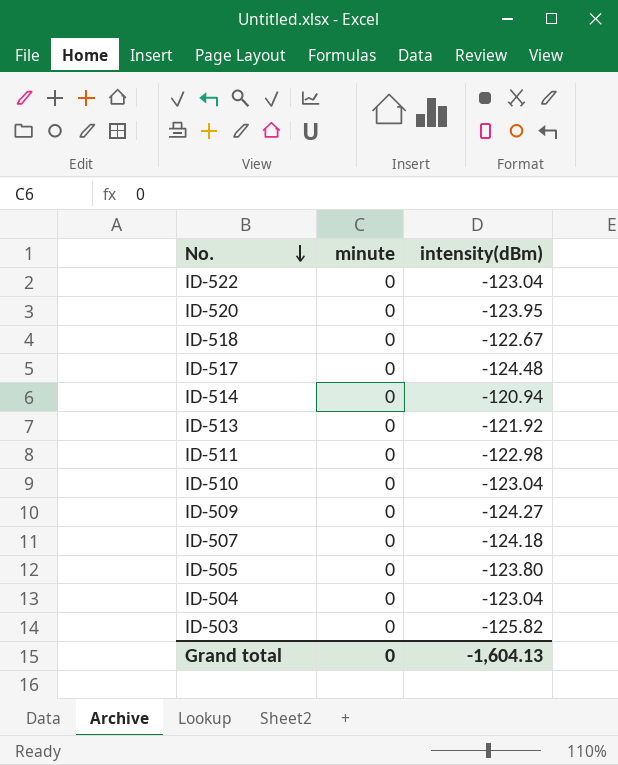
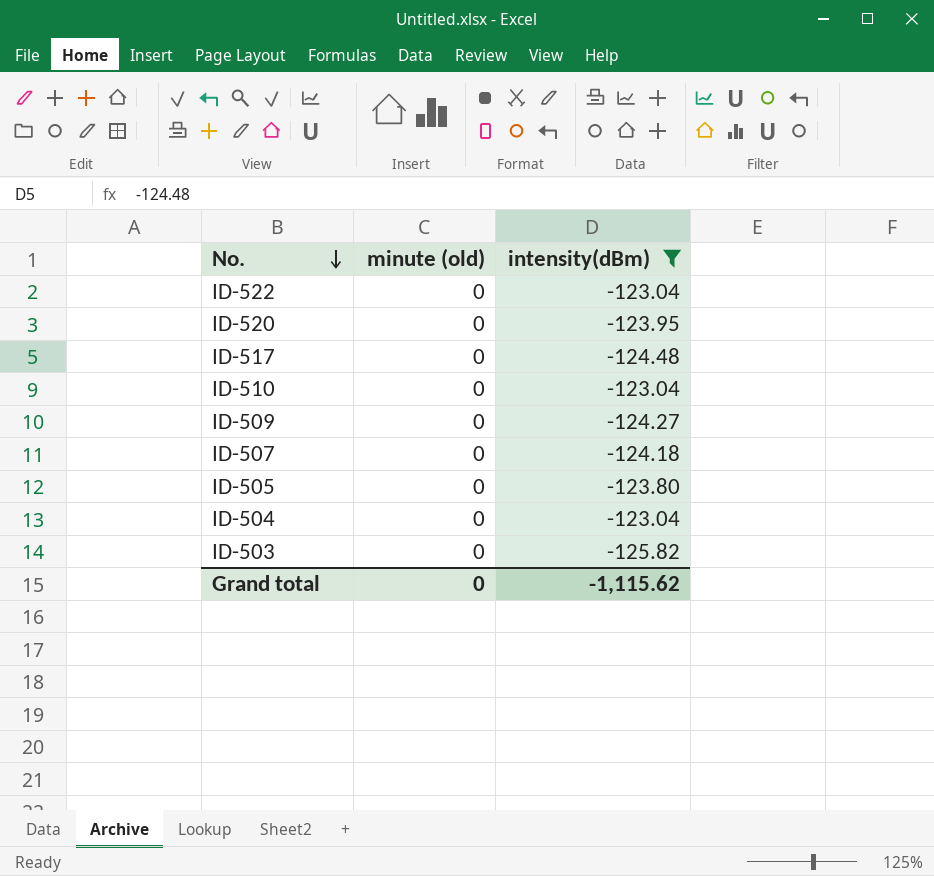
filter: none -> intensity(dBm) <= -123.04
column name: minute -> minute (old)
Grand total | intensity(dBm): -1,604.13 -> -1,115.62

